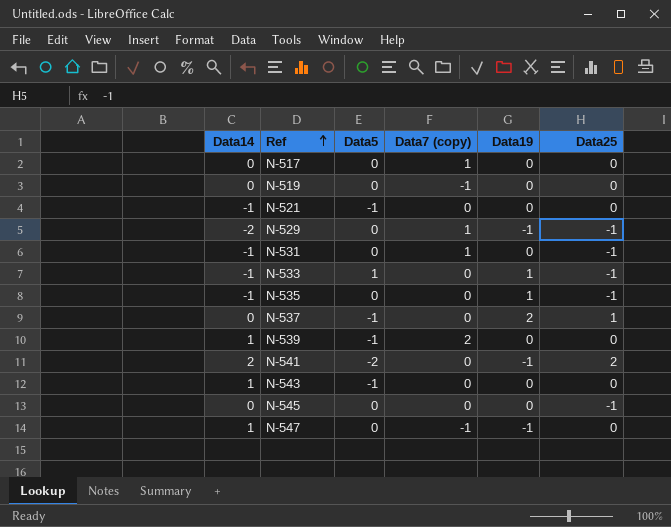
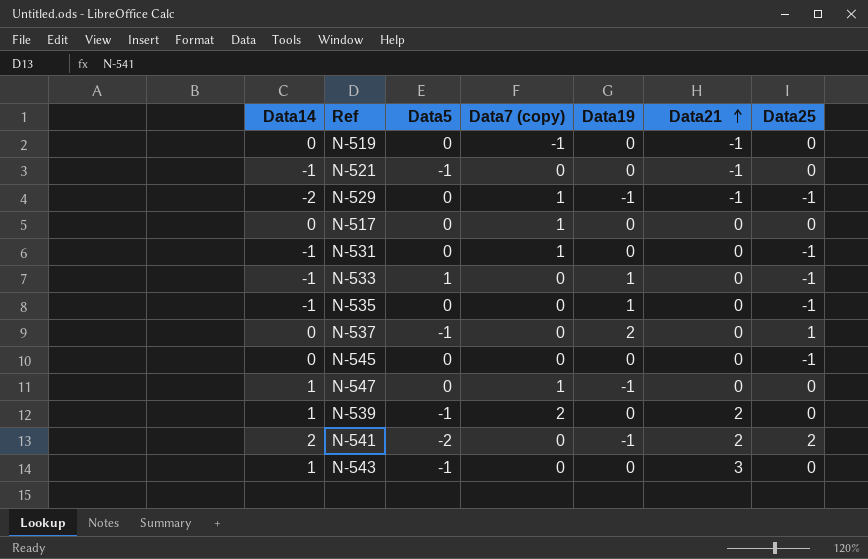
row order: Ref ascending -> Data21 ascending
column Data21 | position: none -> 6
N-547 | Data7 (copy): -1 -> 1

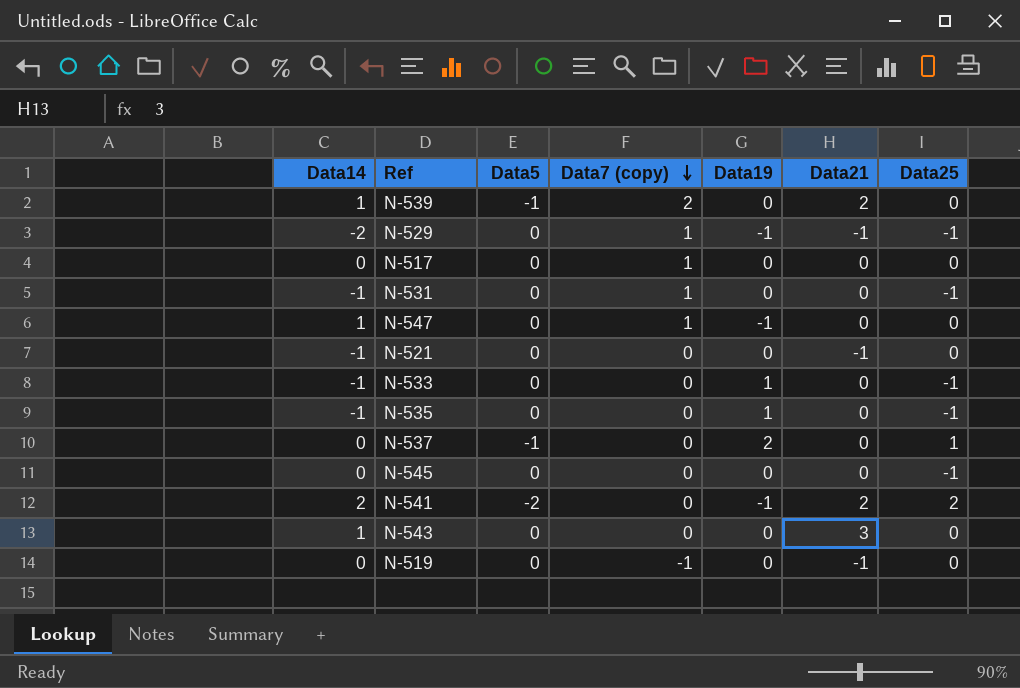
row order: Data21 ascending -> Data7 (copy) descending
N-521 | Data5: -1 -> 0
N-533 | Data5: 1 -> 0
N-543 | Data5: -1 -> 0

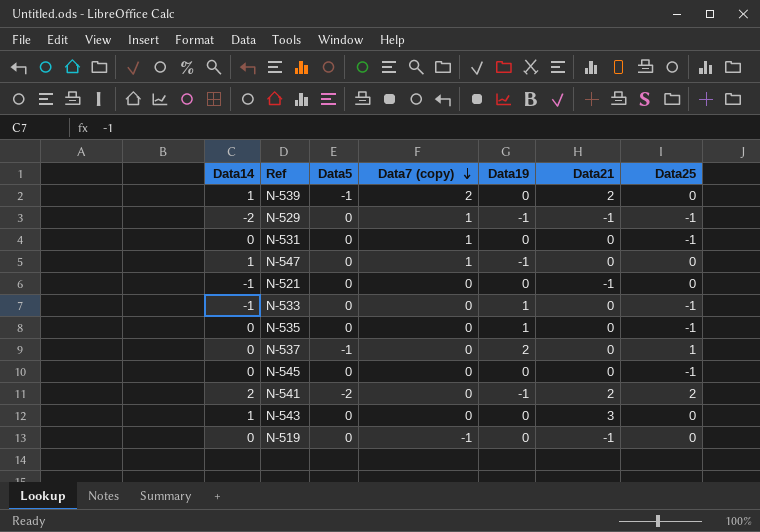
row N-517: 0 | 0 | 1 | 0 | 0 | 0 -> none
N-531 | Data14: -1 -> 0
N-535 | Data14: -1 -> 0

